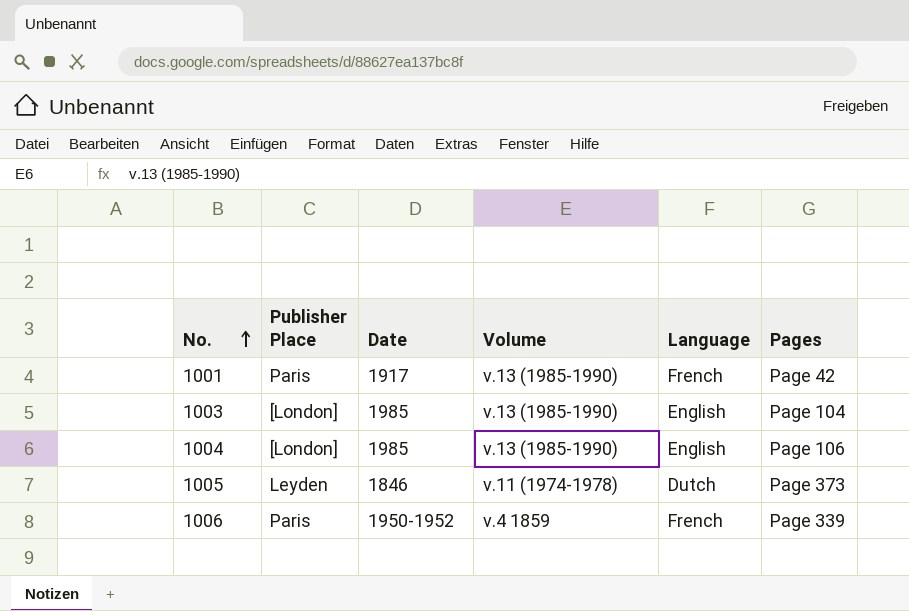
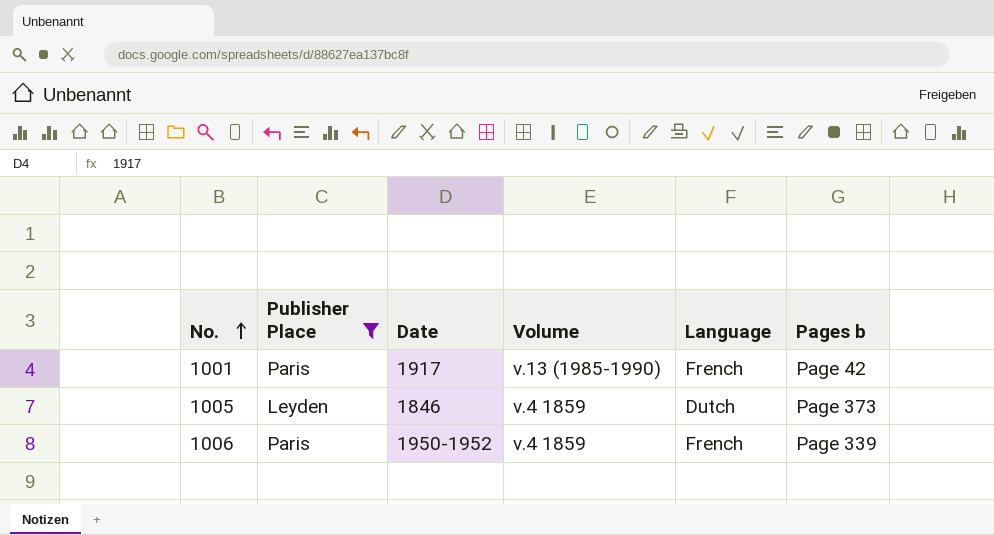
filter: none -> Publisher Place != [London]
column name: Pages -> Pages b
1005 | Volume: v.11 (1974-1978) -> v.4 1859

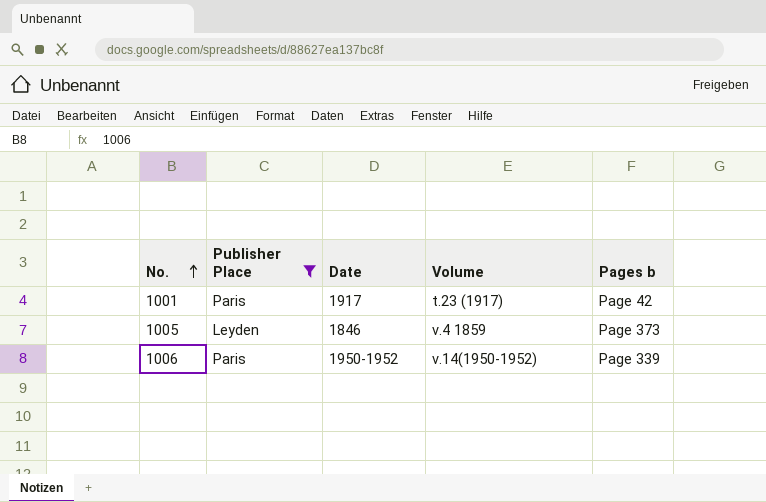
column Language | position: 5 -> none
1001 | Volume: v.13 (1985-1990) -> t.23 (1917)
1006 | Volume: v.4 1859 -> v.14(1950-1952)

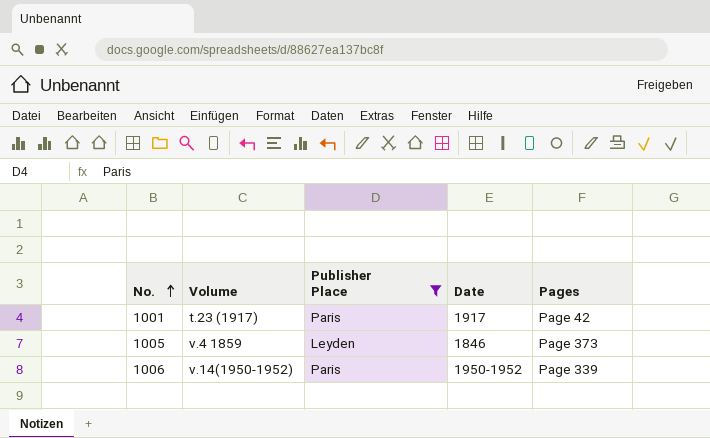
column Volume | position: 4 -> 2
column name: Pages b -> Pages

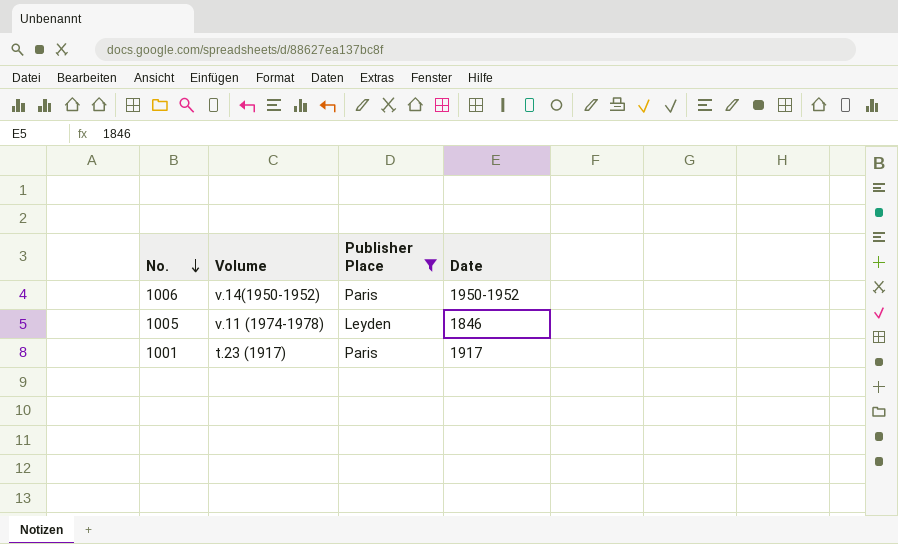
row order: No. ascending -> No. descending
column Pages | position: 5 -> none
1005 | Volume: v.4 1859 -> v.11 (1974-1978)

